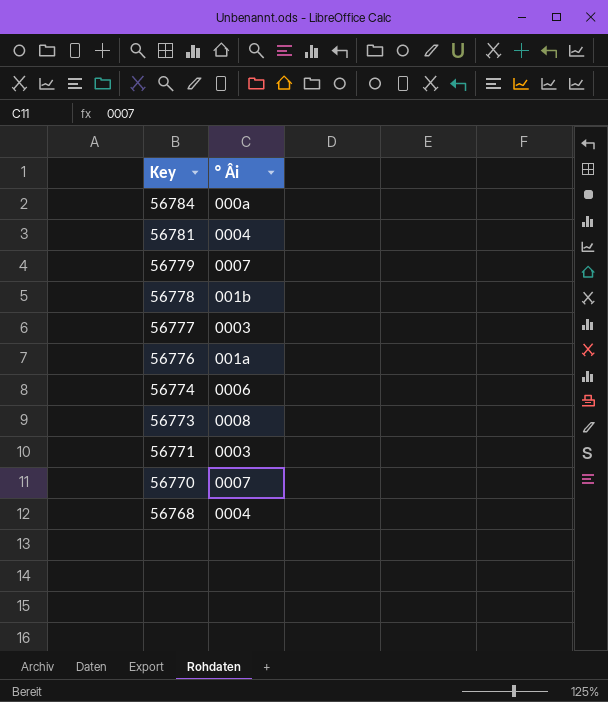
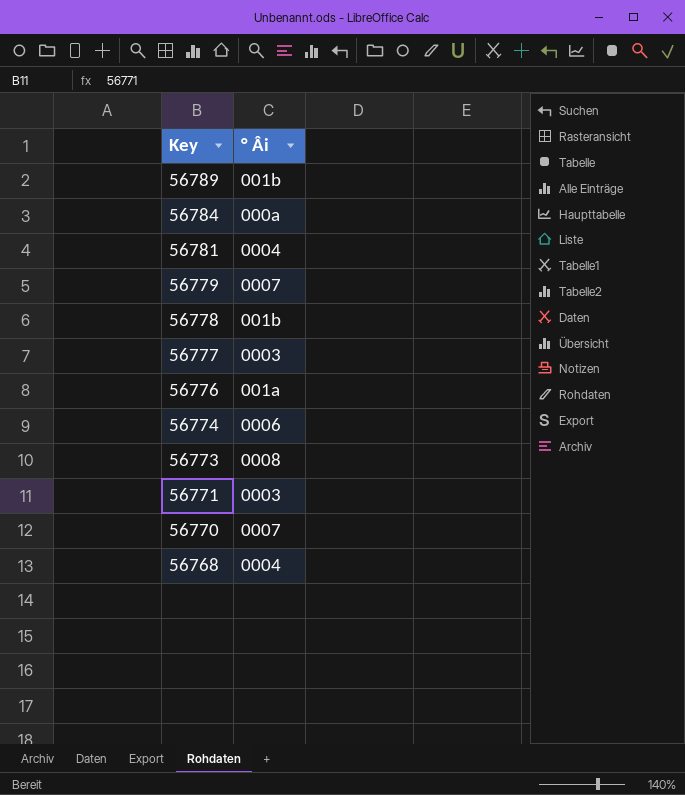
row 56789: none -> 001b

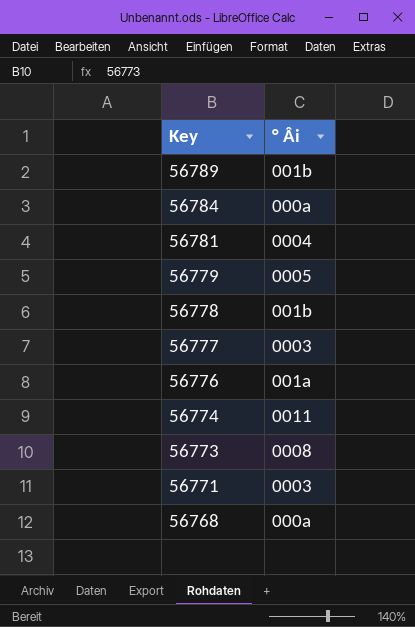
row 56770: 0007 -> none
56779 | ° Âi: 0007 -> 0005
56774 | ° Âi: 0006 -> 0011
56768 | ° Âi: 0004 -> 000a

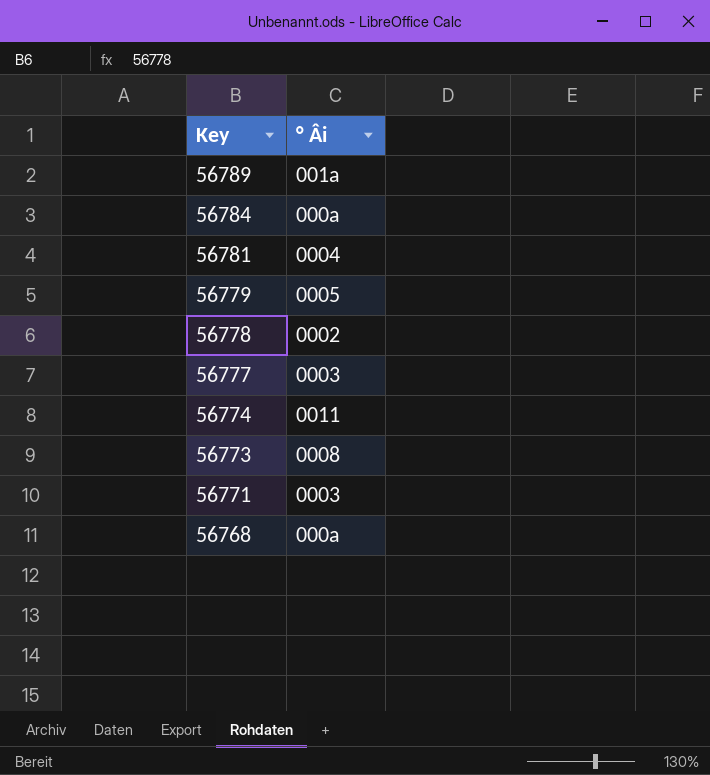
row 56776: 001a -> none
56789 | ° Âi: 001b -> 001a
56778 | ° Âi: 001b -> 0002

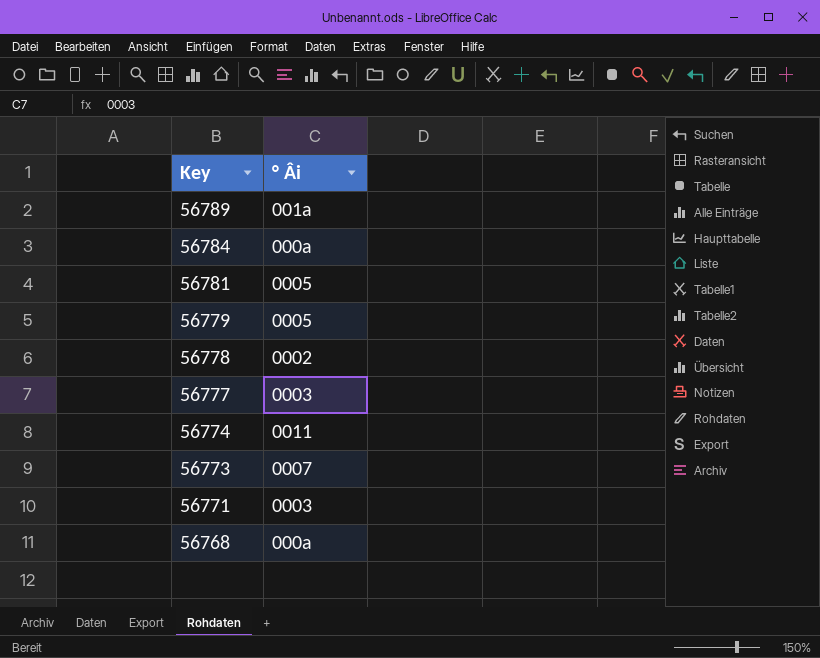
56781 | ° Âi: 0004 -> 0005
56773 | ° Âi: 0008 -> 0007

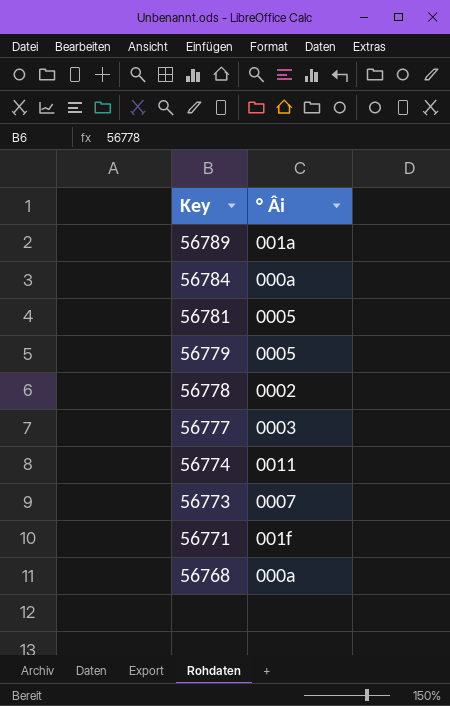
56771 | ° Âi: 0003 -> 001f

